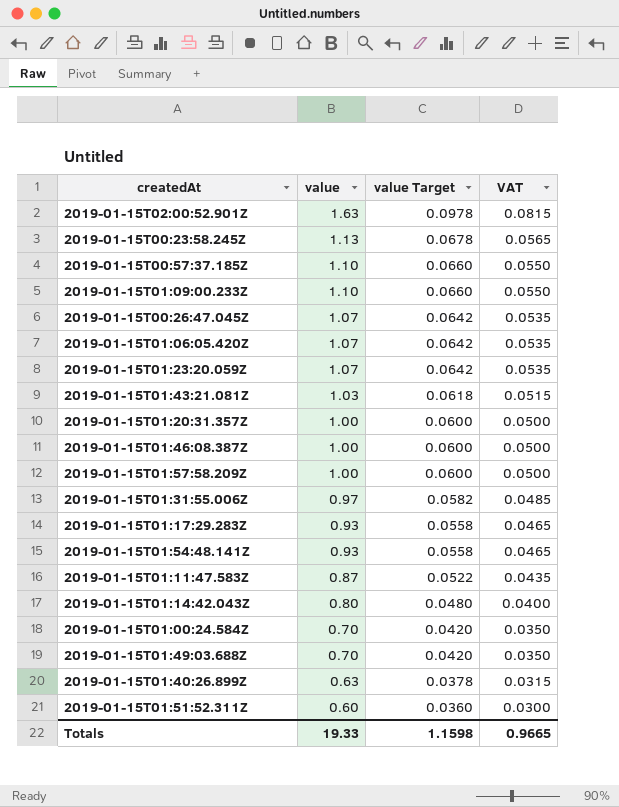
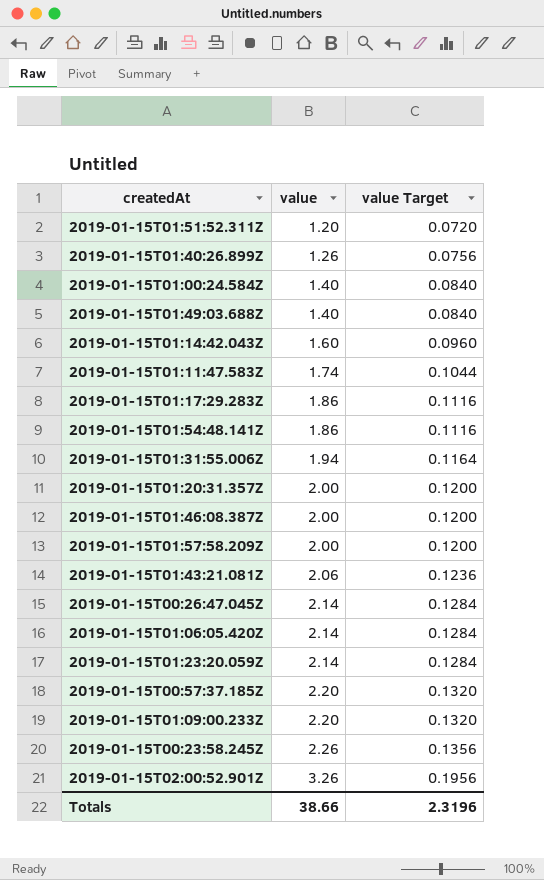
row order: value descending -> value ascending
column VAT | formula: [value] * 0.05 -> none
2019-01-15T01:51:52.311Z | value: 0.60 -> 1.20
2019-01-15T01:51:52.311Z | value Target: 0.0360 -> 0.0720
2019-01-15T01:40:26.899Z | value: 0.63 -> 1.26
2019-01-15T01:40:26.899Z | value Target: 0.0378 -> 0.0756
2019-01-15T01:00:24.584Z | value: 0.70 -> 1.40
2019-01-15T01:00:24.584Z | value Target: 0.0420 -> 0.0840
2019-01-15T01:49:03.688Z | value: 0.70 -> 1.40
2019-01-15T01:49:03.688Z | value Target: 0.0420 -> 0.0840
2019-01-15T01:14:42.043Z | value: 0.80 -> 1.60
2019-01-15T01:14:42.043Z | value Target: 0.0480 -> 0.0960
2019-01-15T01:11:47.583Z | value: 0.87 -> 1.74
2019-01-15T01:11:47.583Z | value Target: 0.0522 -> 0.1044
2019-01-15T01:17:29.283Z | value: 0.93 -> 1.86
2019-01-15T01:17:29.283Z | value Target: 0.0558 -> 0.1116
2019-01-15T01:54:48.141Z | value: 0.93 -> 1.86
2019-01-15T01:54:48.141Z | value Target: 0.0558 -> 0.1116
2019-01-15T01:31:55.006Z | value: 0.97 -> 1.94
2019-01-15T01:31:55.006Z | value Target: 0.0582 -> 0.1164
2019-01-15T01:20:31.357Z | value: 1.00 -> 2.00
2019-01-15T01:20:31.357Z | value Target: 0.0600 -> 0.1200
2019-01-15T01:46:08.387Z | value: 1.00 -> 2.00
2019-01-15T01:46:08.387Z | value Target: 0.0600 -> 0.1200
2019-01-15T01:57:58.209Z | value: 1.00 -> 2.00
2019-01-15T01:57:58.209Z | value Target: 0.0600 -> 0.1200
2019-01-15T01:43:21.081Z | value: 1.03 -> 2.06
2019-01-15T01:43:21.081Z | value Target: 0.0618 -> 0.1236
2019-01-15T00:26:47.045Z | value: 1.07 -> 2.14
2019-01-15T00:26:47.045Z | value Target: 0.0642 -> 0.1284
2019-01-15T01:06:05.420Z | value: 1.07 -> 2.14
2019-01-15T01:06:05.420Z | value Target: 0.0642 -> 0.1284
2019-01-15T01:23:20.059Z | value: 1.07 -> 2.14
2019-01-15T01:23:20.059Z | value Target: 0.0642 -> 0.1284
2019-01-15T00:57:37.185Z | value: 1.10 -> 2.20
2019-01-15T00:57:37.185Z | value Target: 0.0660 -> 0.1320
2019-01-15T01:09:00.233Z | value: 1.10 -> 2.20
2019-01-15T01:09:00.233Z | value Target: 0.0660 -> 0.1320
2019-01-15T00:23:58.245Z | value: 1.13 -> 2.26
2019-01-15T00:23:58.245Z | value Target: 0.0678 -> 0.1356
2019-01-15T02:00:52.901Z | value: 1.63 -> 3.26
2019-01-15T02:00:52.901Z | value Target: 0.0978 -> 0.1956
Totals | value: 19.33 -> 38.66
Totals | value Target: 1.1598 -> 2.3196

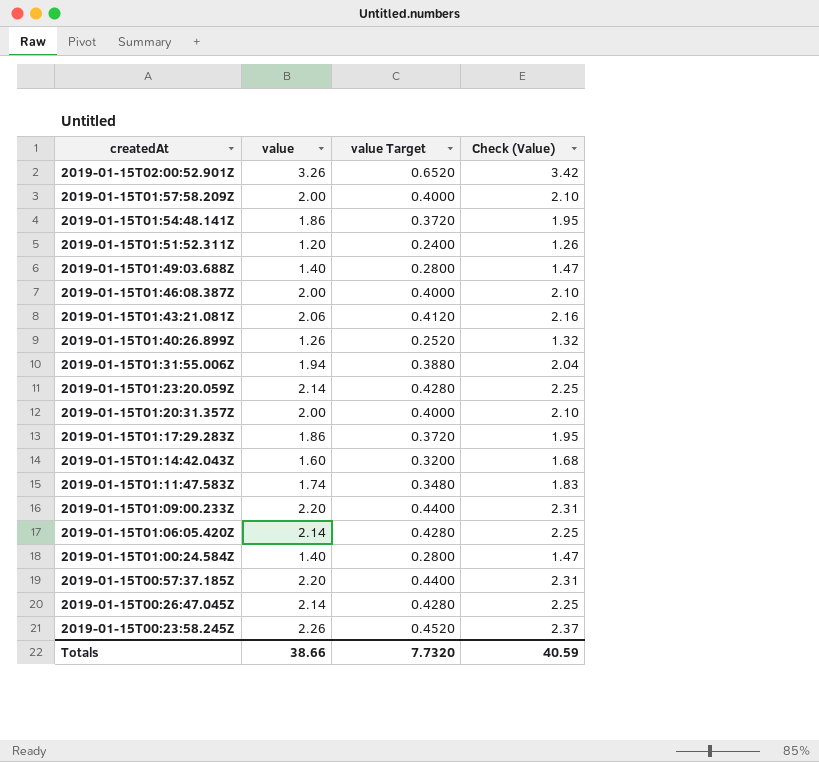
row order: value ascending -> createdAt descending
column value Target | formula: [value] * 0.06 -> [value] * 0.2
column Check (Value) | formula: none -> [value] * 1.05
Totals | value Target: 2.3196 -> 7.7320

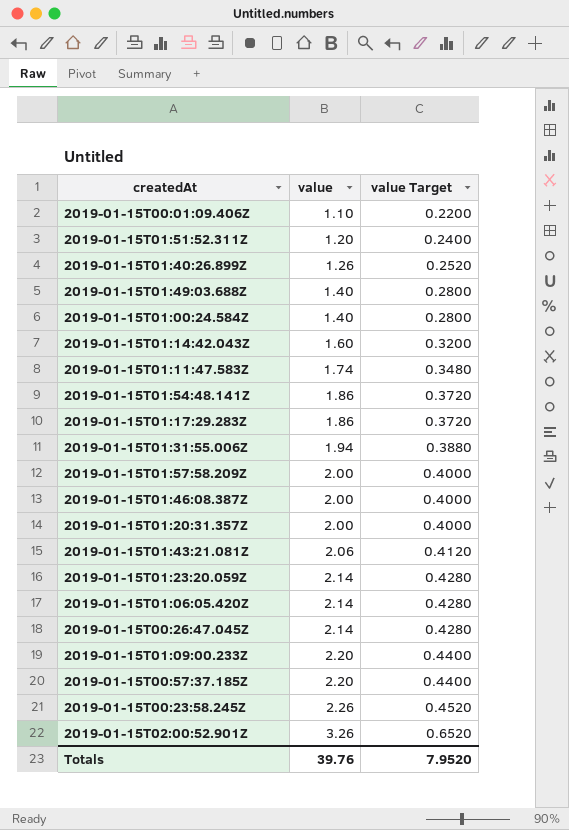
row order: createdAt descending -> value ascending
column Check (Value) | formula: [value] * 1.05 -> none
row 2019-01-15T00:01:09.406Z: none -> 1.10 | 0.2200
Totals | value: 38.66 -> 39.76
Totals | value Target: 7.7320 -> 7.9520

